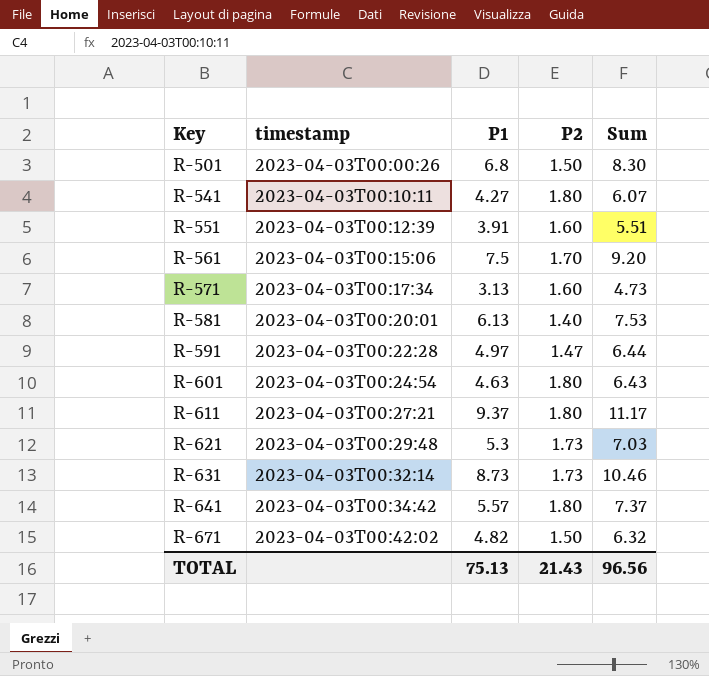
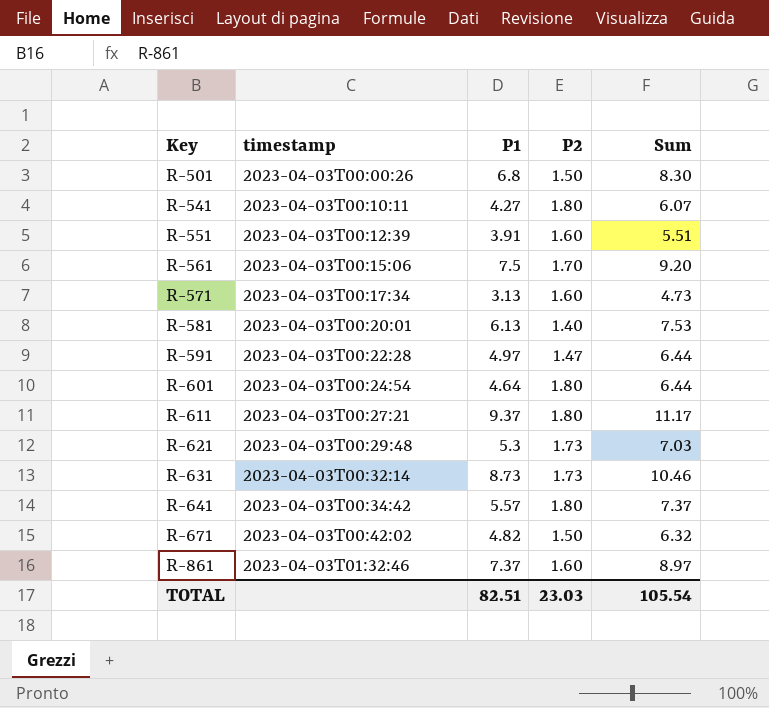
R-601 | P1: 4.63 -> 4.64
R-601 | Sum: 6.43 -> 6.44
row R-861: none -> 2023-04-03T01:32:46 | 7.37 | 1.60 | 8.97
TOTAL | P1: 75.13 -> 82.51
TOTAL | P2: 21.43 -> 23.03
TOTAL | Sum: 96.56 -> 105.54

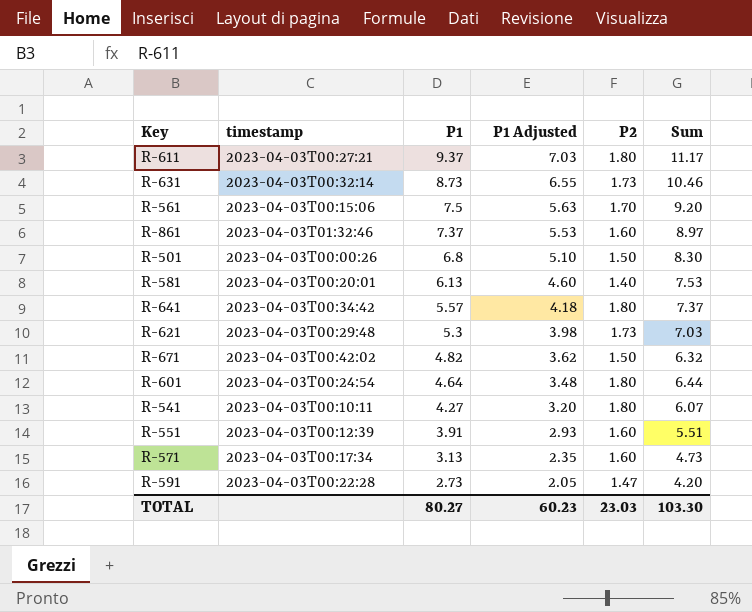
row order: Key ascending -> P1 descending
column P1 Adjusted | formula: none -> [P1] * 0.75
R-591 | P1: 4.97 -> 2.73
R-591 | Sum: 6.44 -> 4.20
TOTAL | P1: 82.51 -> 80.27
TOTAL | Sum: 105.54 -> 103.30

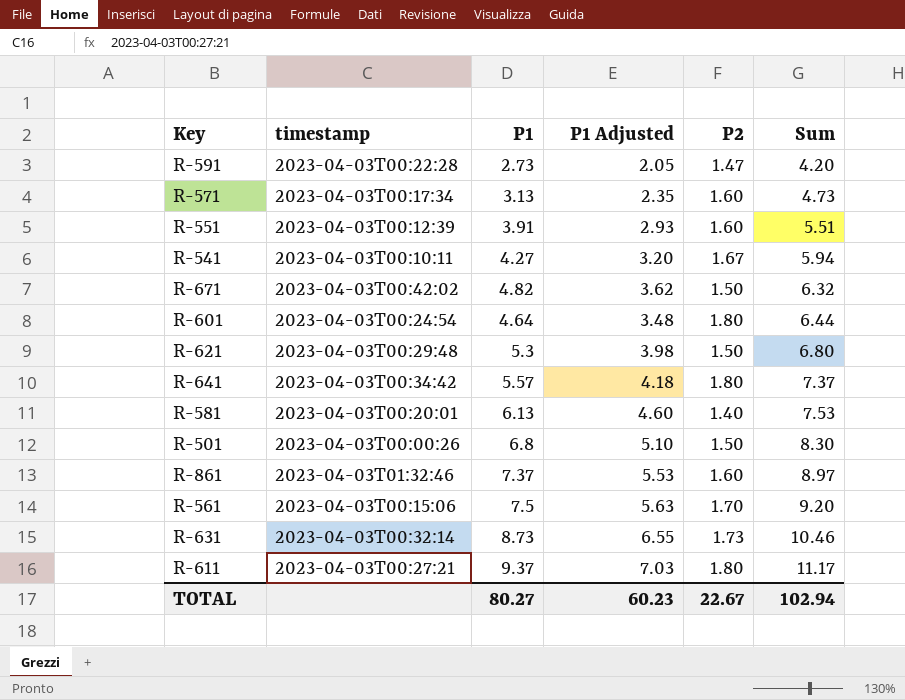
row order: P1 descending -> Sum ascending
R-541 | P2: 1.80 -> 1.67
R-541 | Sum: 6.07 -> 5.94
R-621 | P2: 1.73 -> 1.50
R-621 | Sum: 7.03 -> 6.80
TOTAL | P2: 23.03 -> 22.67
TOTAL | Sum: 103.30 -> 102.94

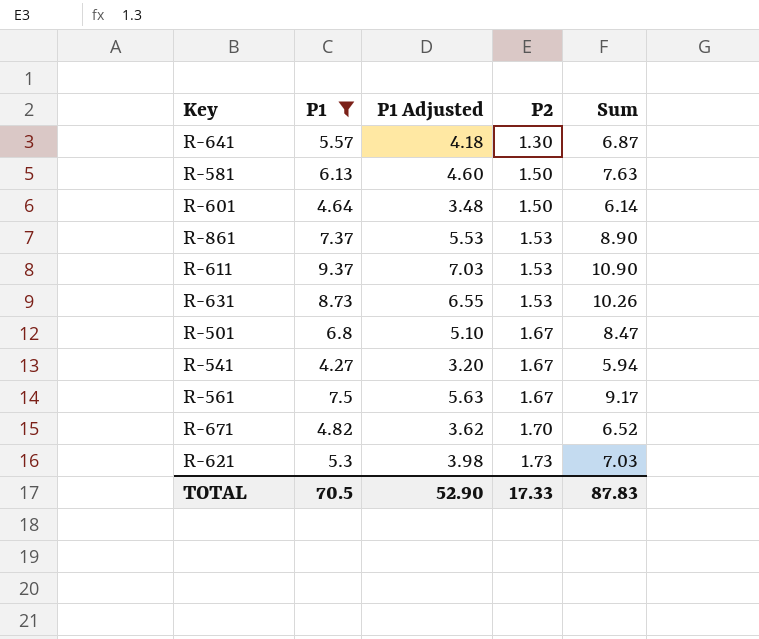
filter: none -> P1 >= 4.27
row order: Sum ascending -> P2 ascending
column timestamp | position: 2 -> none
R-641 | P2: 1.80 -> 1.30
R-641 | Sum: 7.37 -> 6.87
R-581 | P2: 1.40 -> 1.50
R-581 | Sum: 7.53 -> 7.63
R-601 | P2: 1.80 -> 1.50
R-601 | Sum: 6.44 -> 6.14
R-861 | P2: 1.60 -> 1.53
R-861 | Sum: 8.97 -> 8.90
R-611 | P2: 1.80 -> 1.53
R-611 | Sum: 11.17 -> 10.90
R-631 | P2: 1.73 -> 1.53
R-631 | Sum: 10.46 -> 10.26
R-501 | P2: 1.50 -> 1.67
R-501 | Sum: 8.30 -> 8.47
R-561 | P2: 1.70 -> 1.67
R-561 | Sum: 9.20 -> 9.17
R-671 | P2: 1.50 -> 1.70
R-671 | Sum: 6.32 -> 6.52
R-621 | P2: 1.50 -> 1.73
R-621 | Sum: 6.80 -> 7.03
TOTAL | P1: 80.27 -> 70.5
TOTAL | P1 Adjusted: 60.23 -> 52.90
TOTAL | P2: 22.67 -> 17.33
TOTAL | Sum: 102.94 -> 87.83

